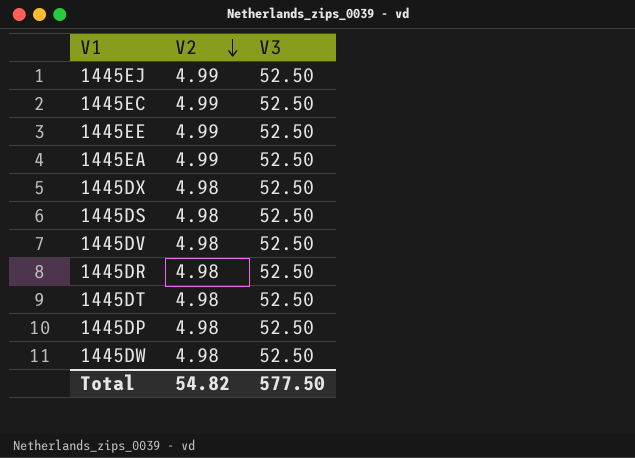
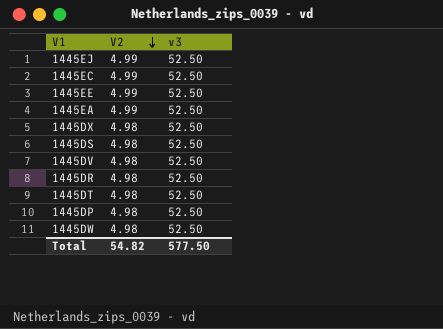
column name: V3 -> v3

